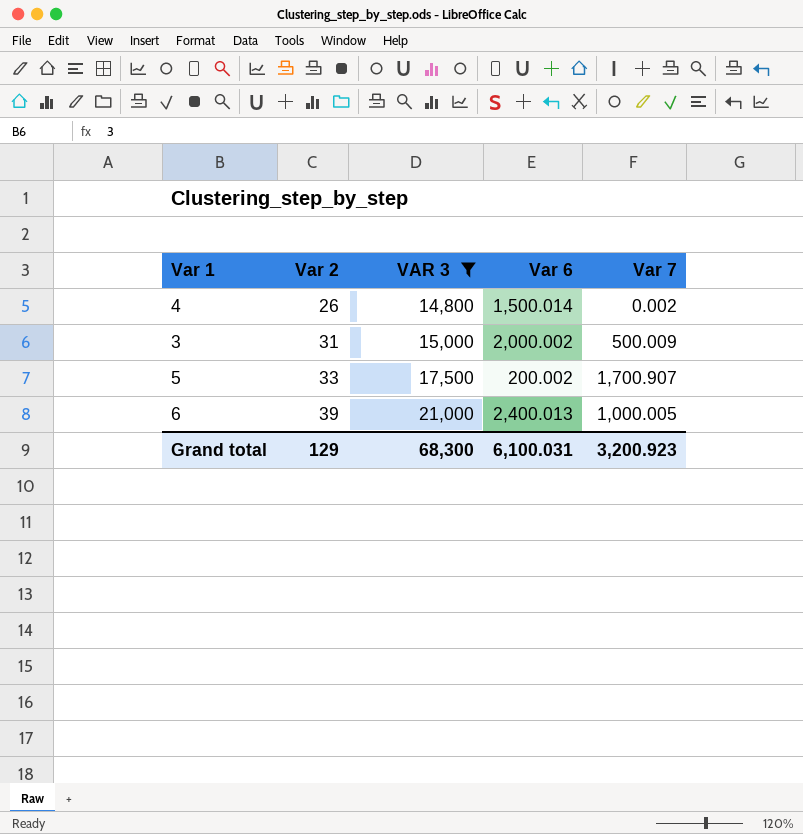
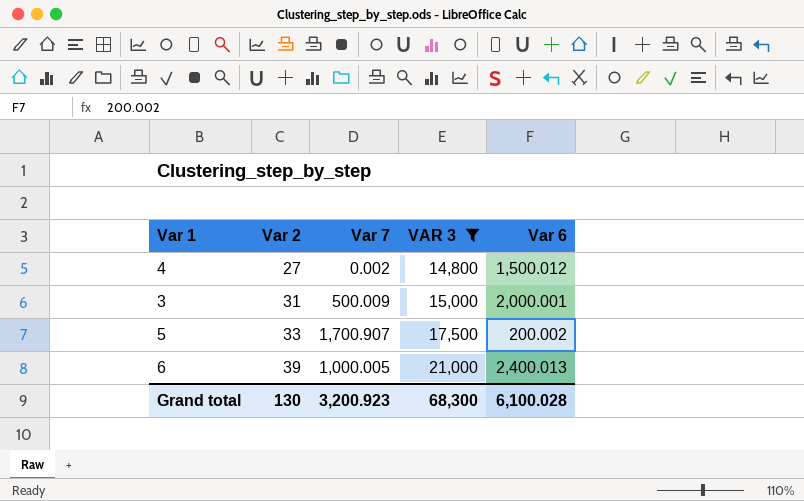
column Var 7 | position: 5 -> 3
4 | Var 2: 26 -> 27
4 | Var 6: 1,500.014 -> 1,500.012
3 | Var 6: 2,000.002 -> 2,000.001
Grand total | Var 2: 129 -> 130
Grand total | Var 6: 6,100.031 -> 6,100.028

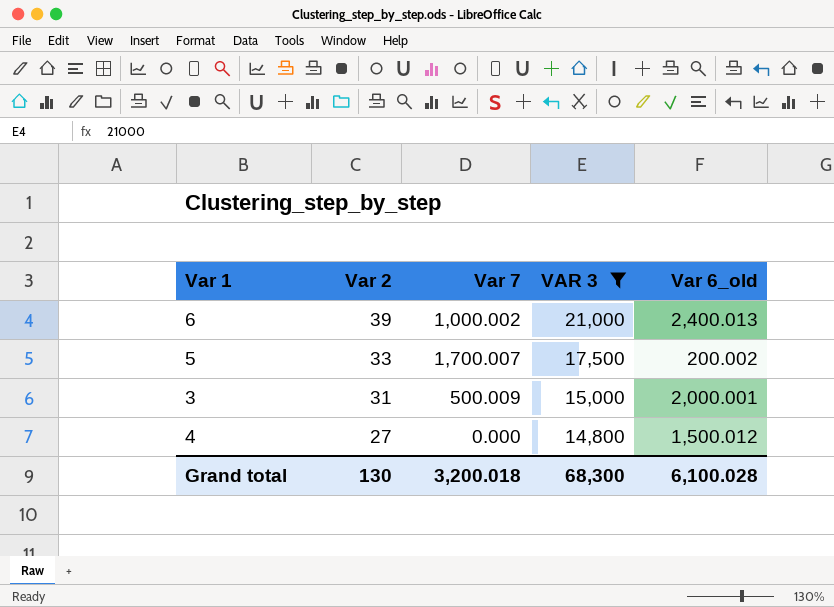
row order: Var 2 ascending -> Var 2 descending
column name: Var 6 -> Var 6_old
6 | Var 7: 1,000.005 -> 1,000.002
5 | Var 7: 1,700.907 -> 1,700.007
4 | Var 7: 0.002 -> 0.000
Grand total | Var 7: 3,200.923 -> 3,200.018

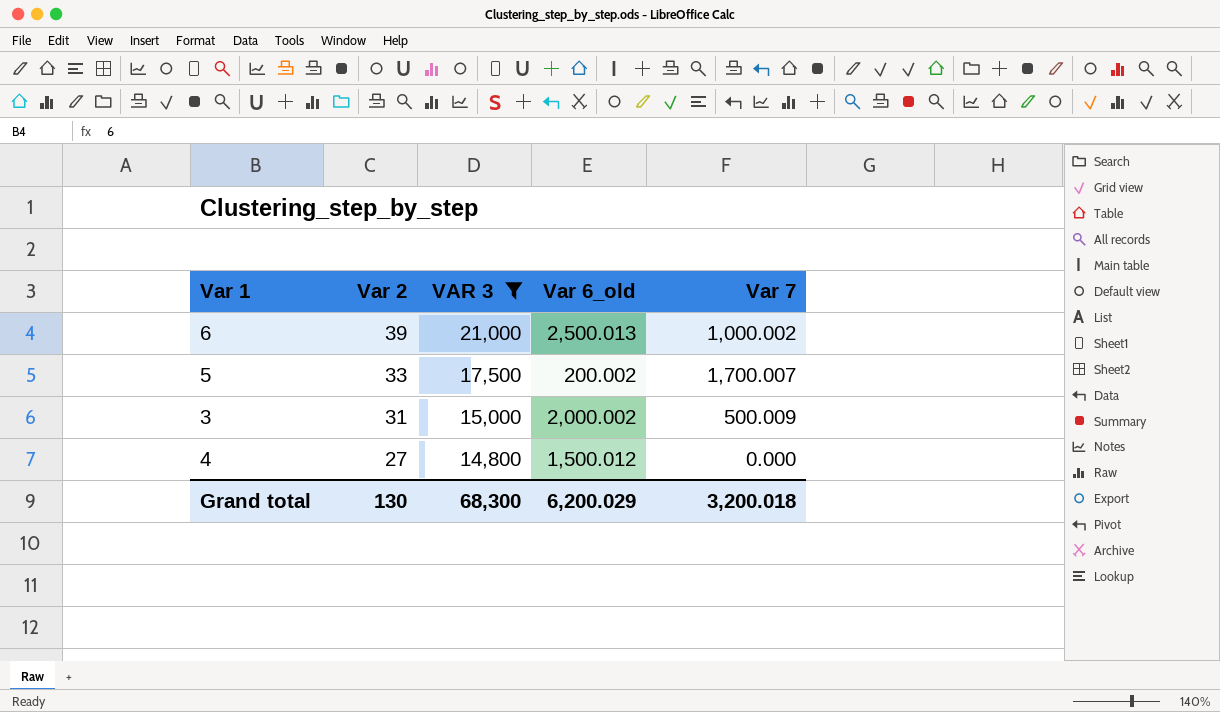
column Var 7 | position: 3 -> 5
6 | Var 6_old: 2,400.013 -> 2,500.013
3 | Var 6_old: 2,000.001 -> 2,000.002
Grand total | Var 6_old: 6,100.028 -> 6,200.029

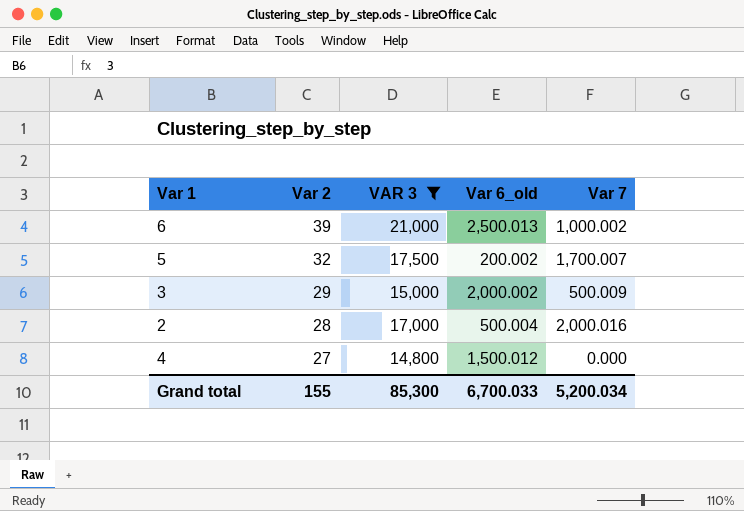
5 | Var 2: 33 -> 32
3 | Var 2: 31 -> 29
row 2: none -> 28 | 17,000 | 500.004 | 2,000.016
Grand total | Var 2: 130 -> 155
Grand total | VAR 3: 68,300 -> 85,300
Grand total | Var 6_old: 6,200.029 -> 6,700.033
Grand total | Var 7: 3,200.018 -> 5,200.034

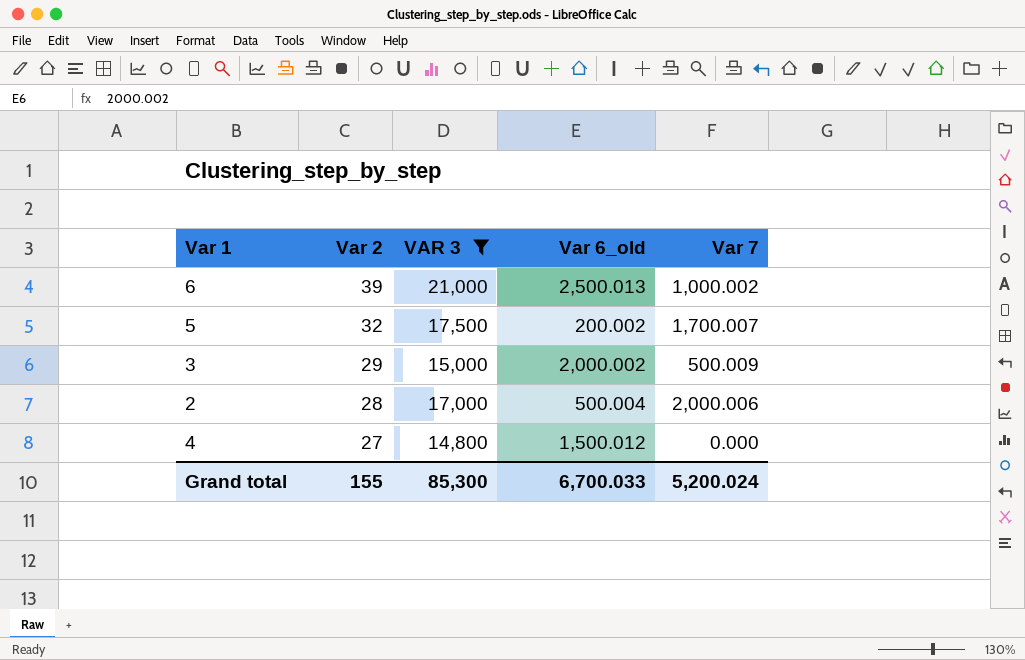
2 | Var 7: 2,000.016 -> 2,000.006
Grand total | Var 7: 5,200.034 -> 5,200.024

